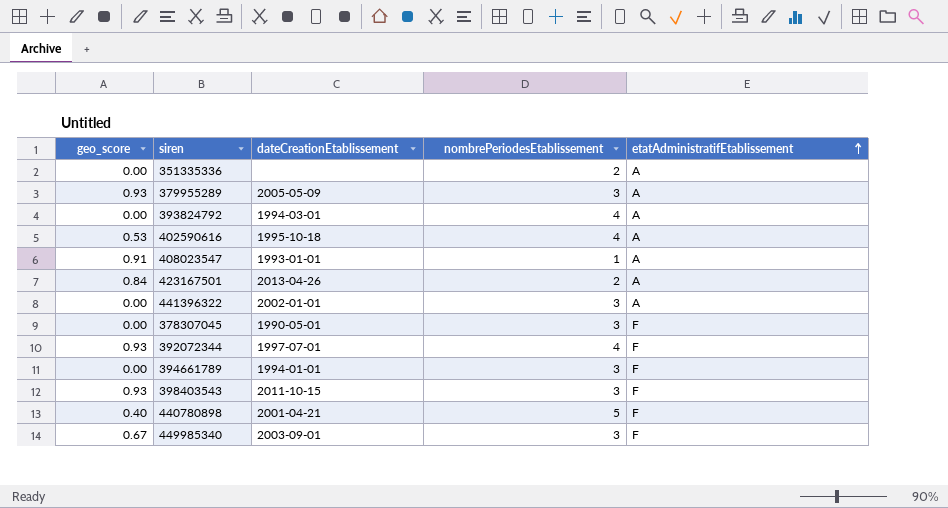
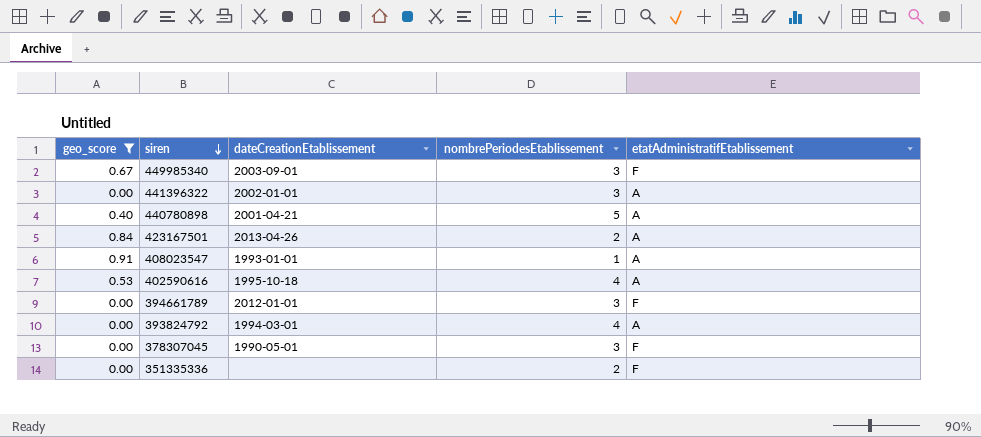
filter: none -> geo_score != 0.93
row order: etatAdministratifEtablissement ascending -> siren descending
440780898 | etatAdministratifEtablissement: F -> A
394661789 | dateCreationEtablissement: 1994-01-01 -> 2012-01-01
351335336 | etatAdministratifEtablissement: A -> F

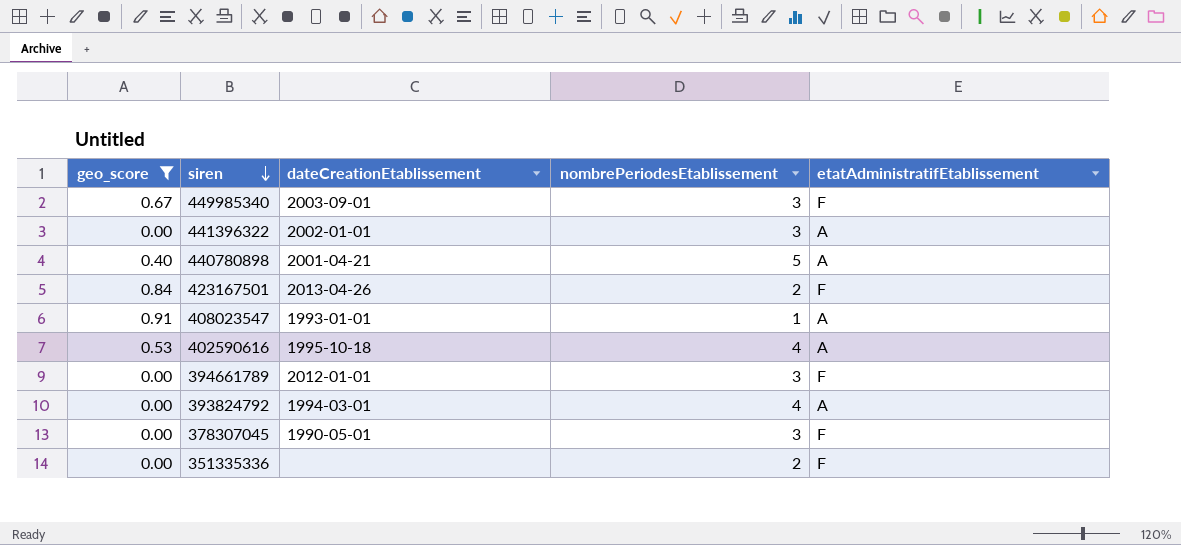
423167501 | etatAdministratifEtablissement: A -> F

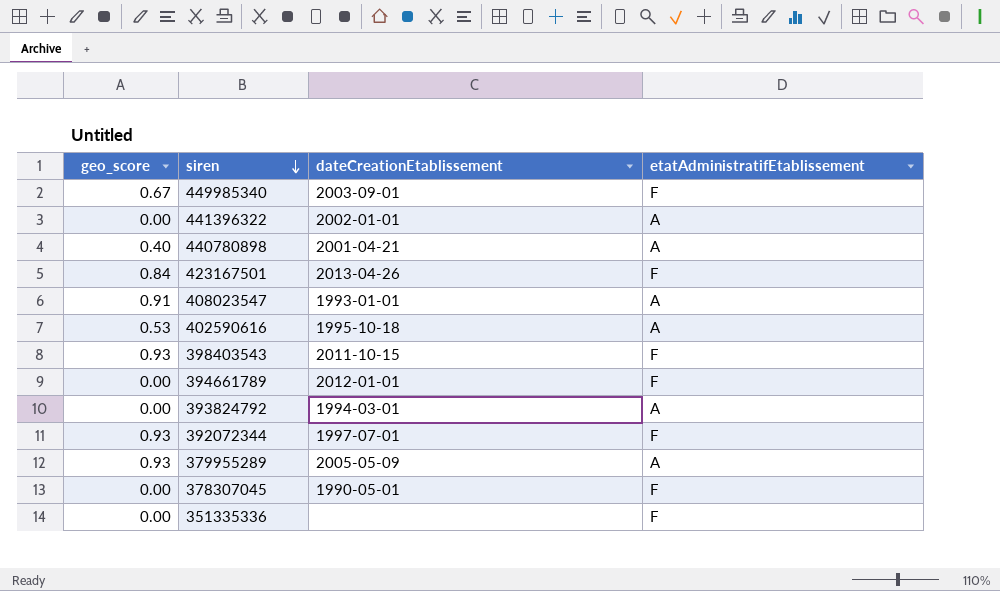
filter: geo_score != 0.93 -> none
column nombrePeriodesEtablissement | position: 4 -> none

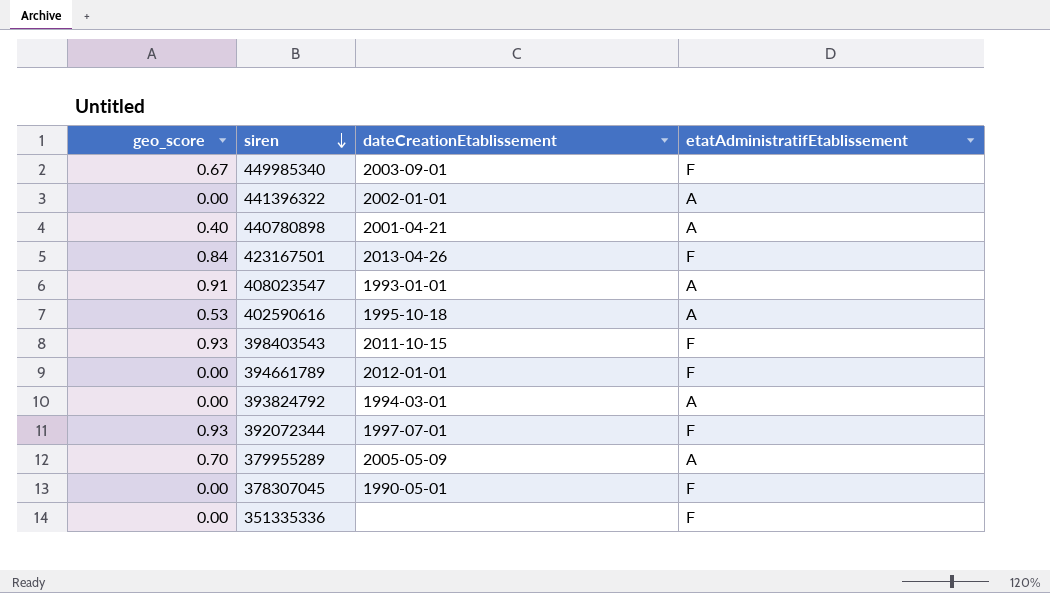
379955289 | geo_score: 0.93 -> 0.70

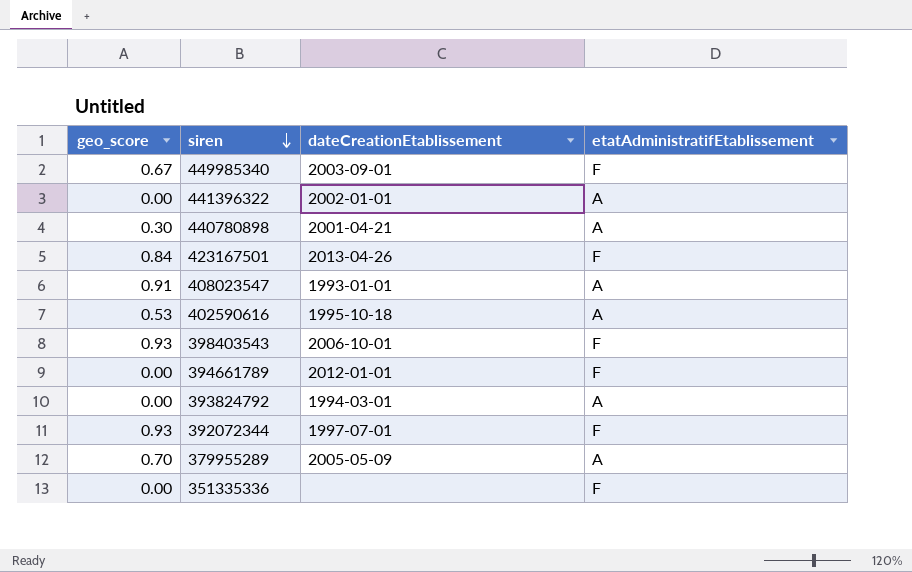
row 378307045: 0.00 | 1990-05-01 | F -> none
440780898 | geo_score: 0.40 -> 0.30
398403543 | dateCreationEtablissement: 2011-10-15 -> 2006-10-01

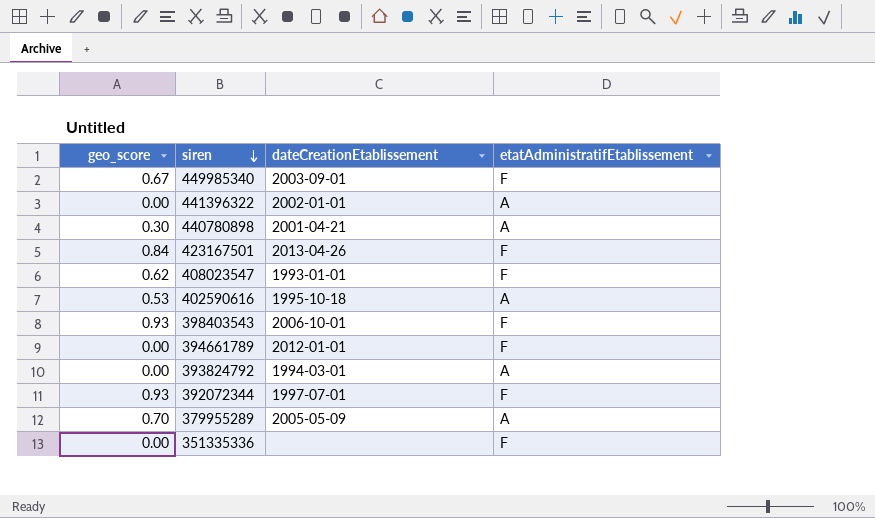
408023547 | geo_score: 0.91 -> 0.62
408023547 | etatAdministratifEtablissement: A -> F

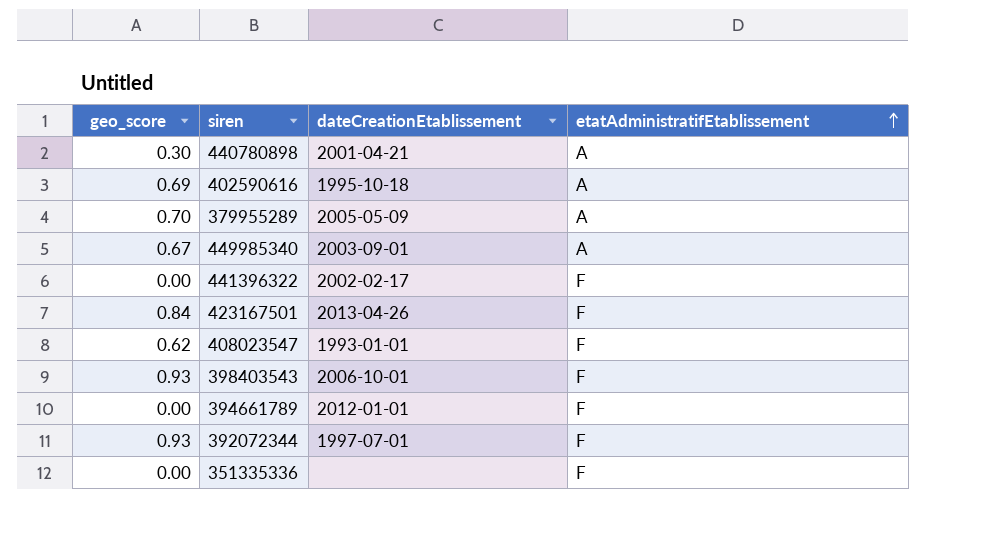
row order: siren descending -> etatAdministratifEtablissement ascending
row 393824792: 0.00 | 1994-03-01 | A -> none
402590616 | geo_score: 0.53 -> 0.69
449985340 | etatAdministratifEtablissement: F -> A
441396322 | dateCreationEtablissement: 2002-01-01 -> 2002-02-17
441396322 | etatAdministratifEtablissement: A -> F

